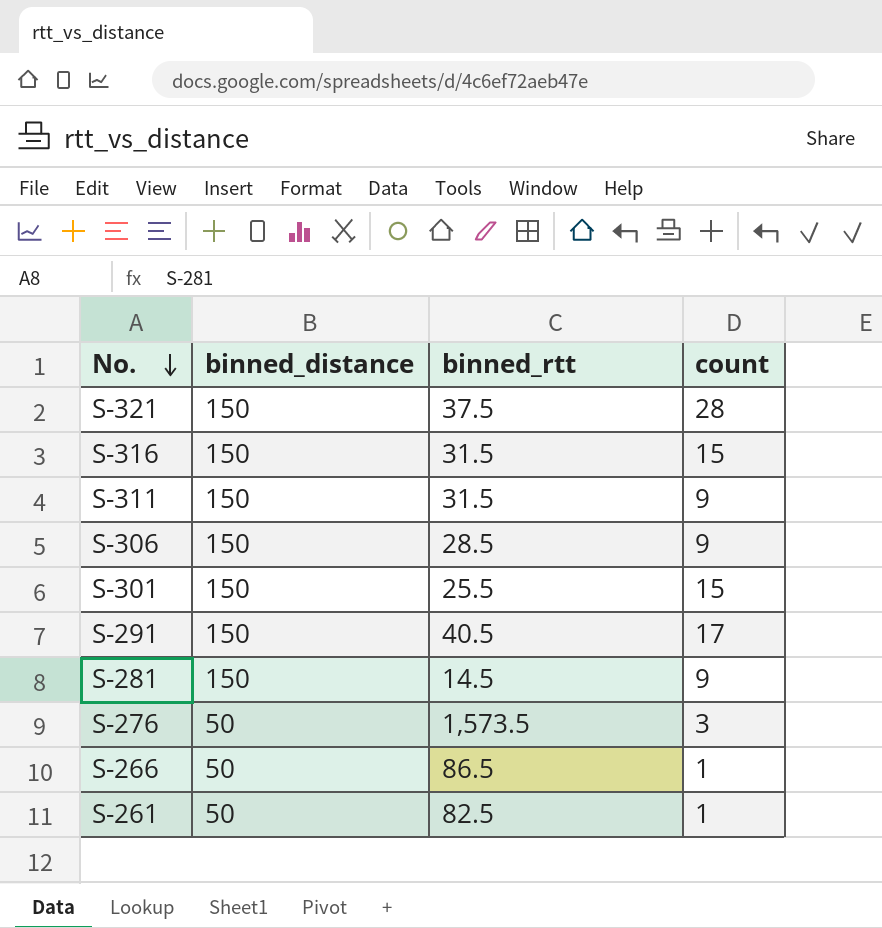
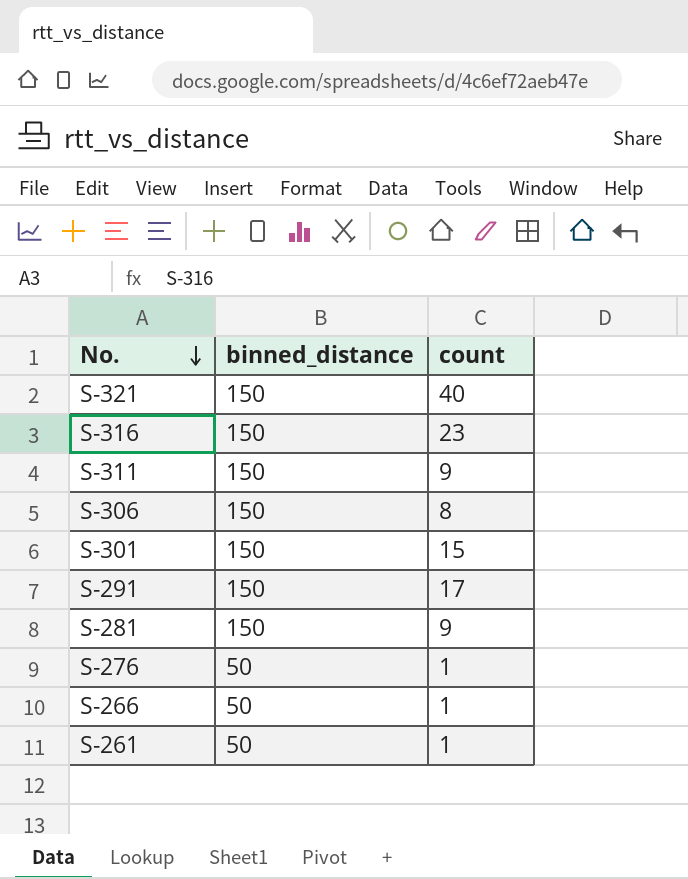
column binned_rtt | position: 3 -> none
S-321 | count: 28 -> 40
S-316 | count: 15 -> 23
S-306 | count: 9 -> 8
S-276 | count: 3 -> 1

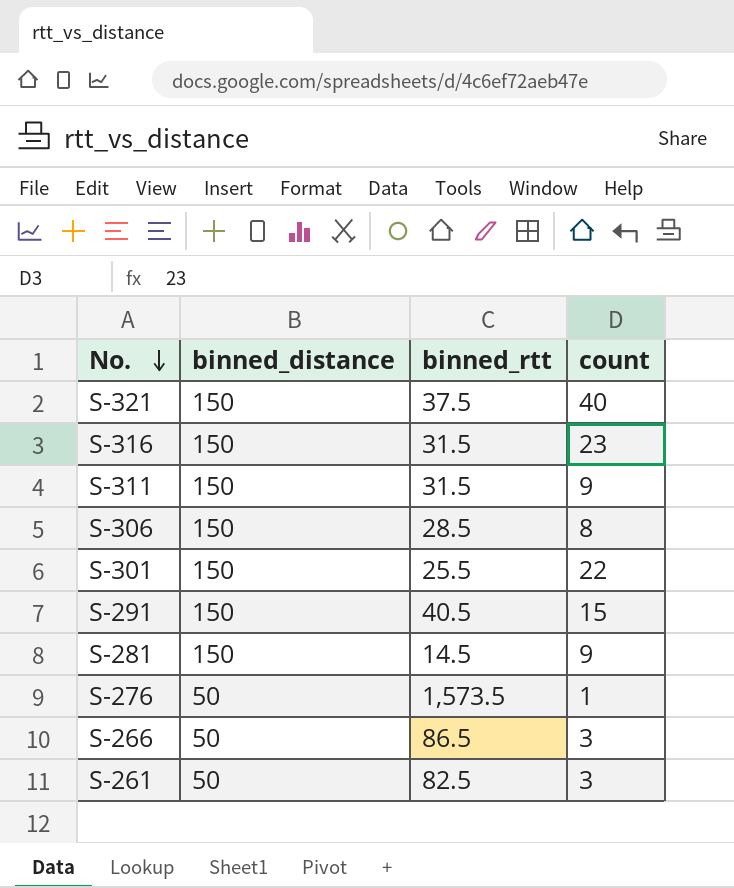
column binned_rtt | position: none -> 3
S-301 | count: 15 -> 22
S-291 | count: 17 -> 15
S-266 | count: 1 -> 3
S-261 | count: 1 -> 3

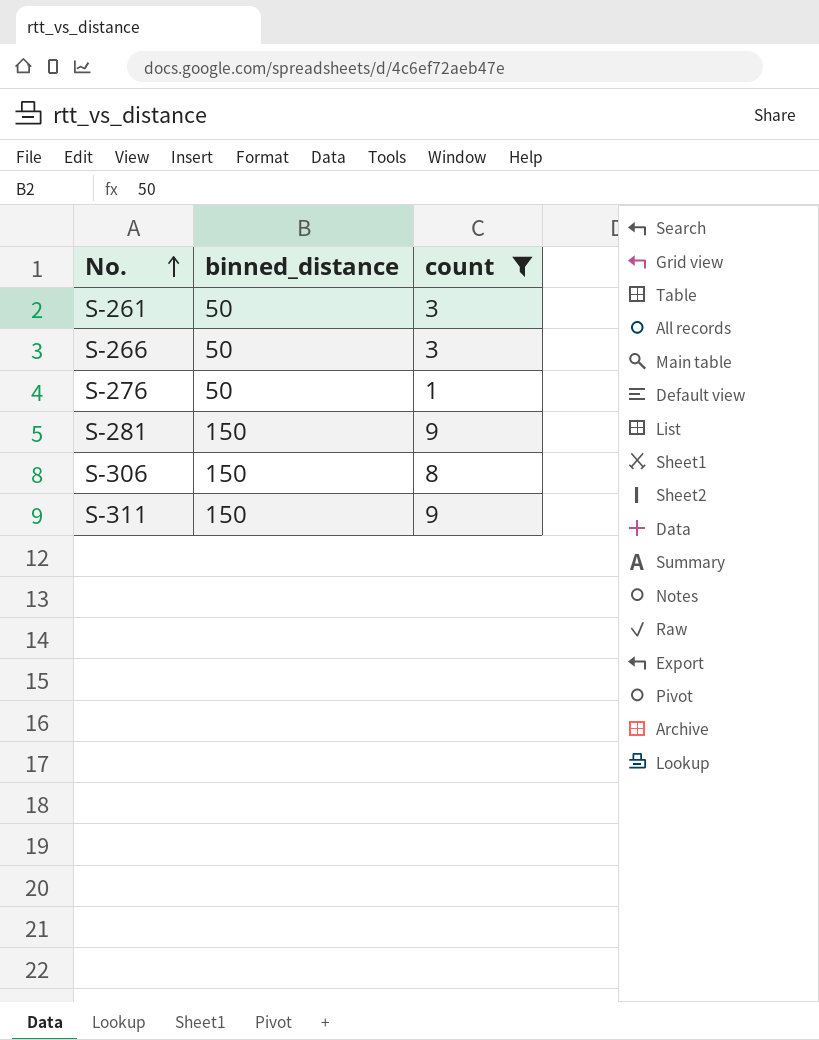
filter: none -> count <= 9
row order: No. descending -> No. ascending
column binned_rtt | position: 3 -> none

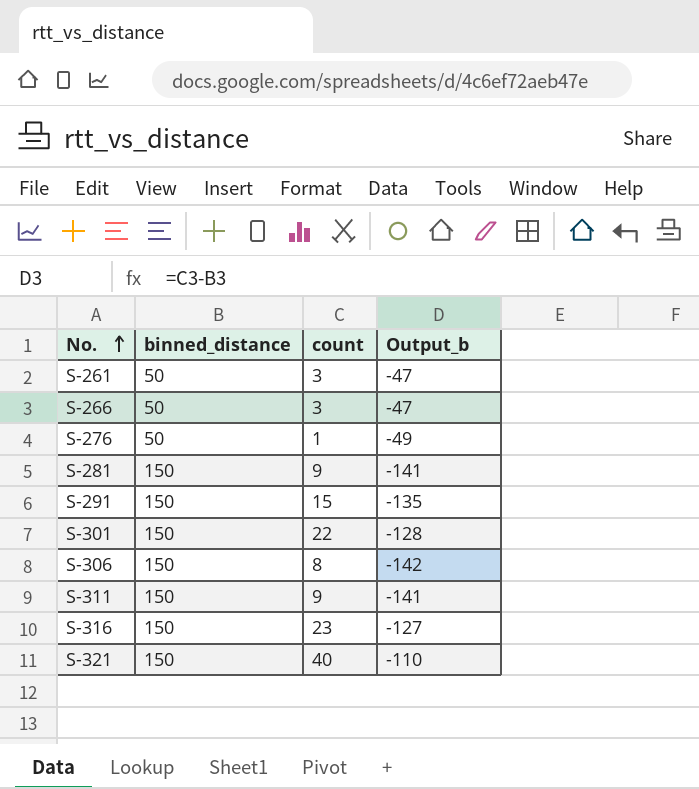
filter: count <= 9 -> none
column Output_b | formula: none -> [count] - [binned_distance]

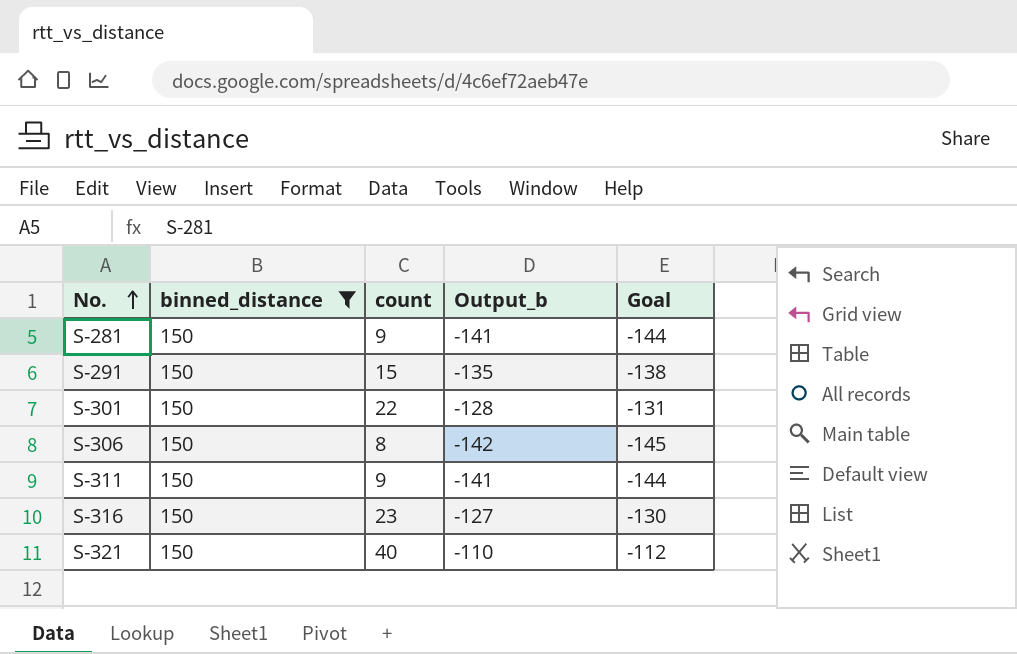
filter: none -> binned_distance = 150
column Goal | formula: none -> [Output_b] * 1.02

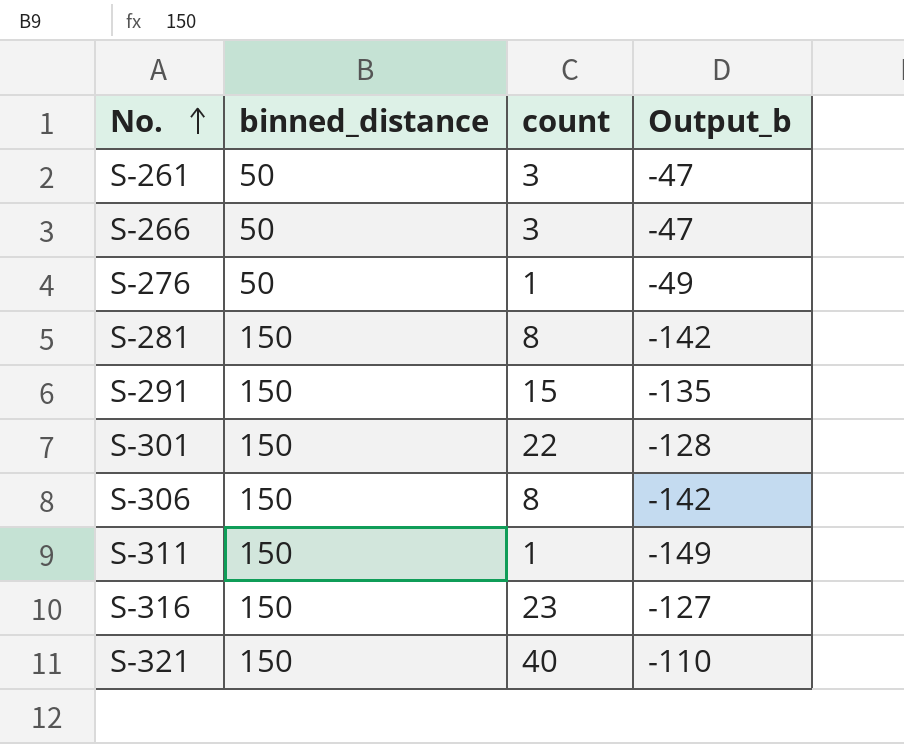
filter: binned_distance = 150 -> none
column Goal | formula: [Output_b] * 1.02 -> none
S-281 | count: 9 -> 8
S-281 | Output_b: -141 -> -142
S-311 | count: 9 -> 1
S-311 | Output_b: -141 -> -149

